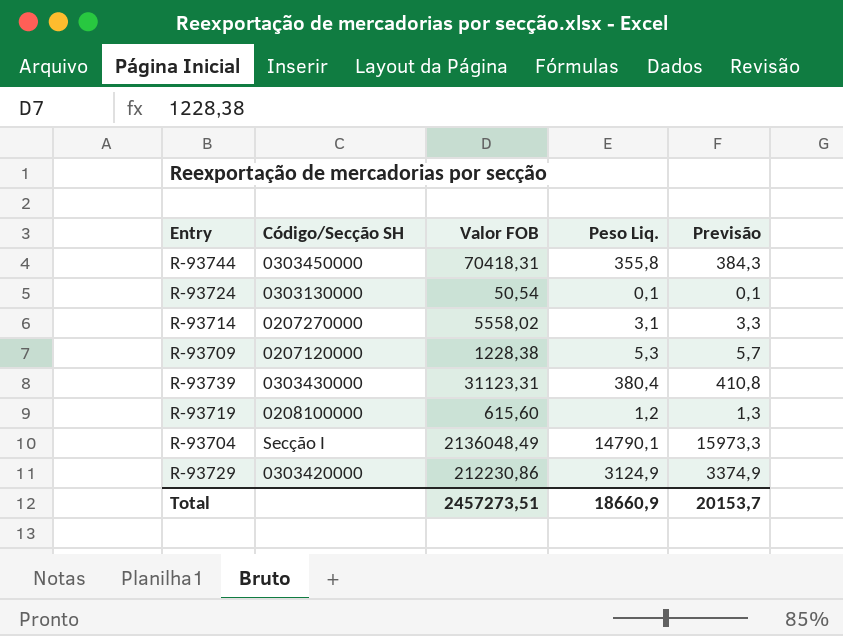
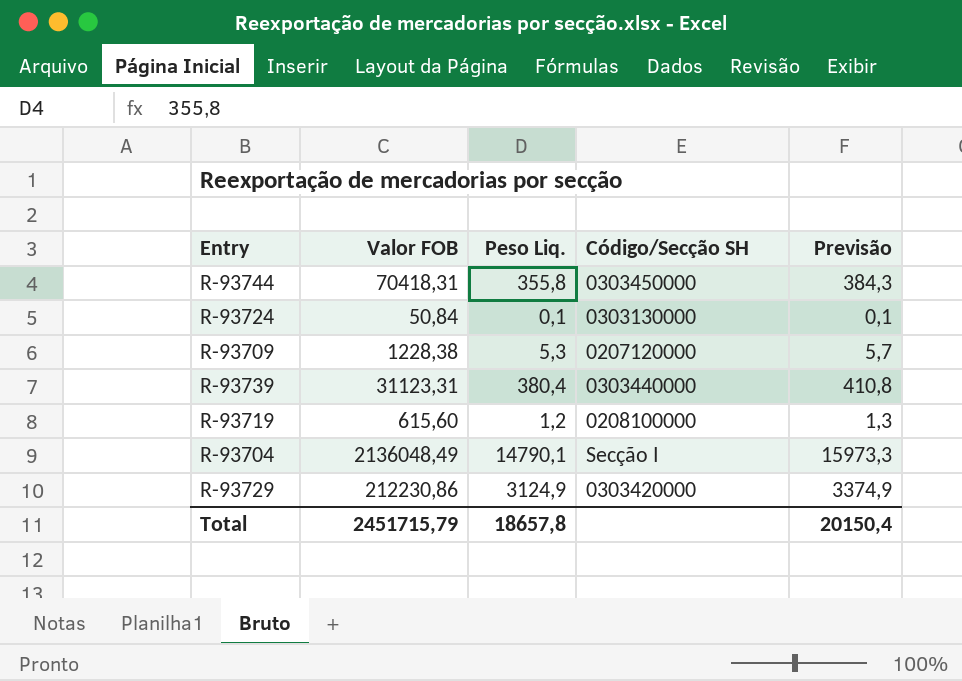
column Código/Secção SH | position: 2 -> 4
row R-93714: 0207270000 | 5558,02 | 3,1 | 3,3 -> none
R-93724 | Valor FOB: 50,54 -> 50,84
R-93739 | Código/Secção SH: 0303430000 -> 0303440000
Total | Valor FOB: 2457273,51 -> 2451715,79
Total | Peso Liq.: 18660,9 -> 18657,8
Total | Previsão: 20153,7 -> 20150,4

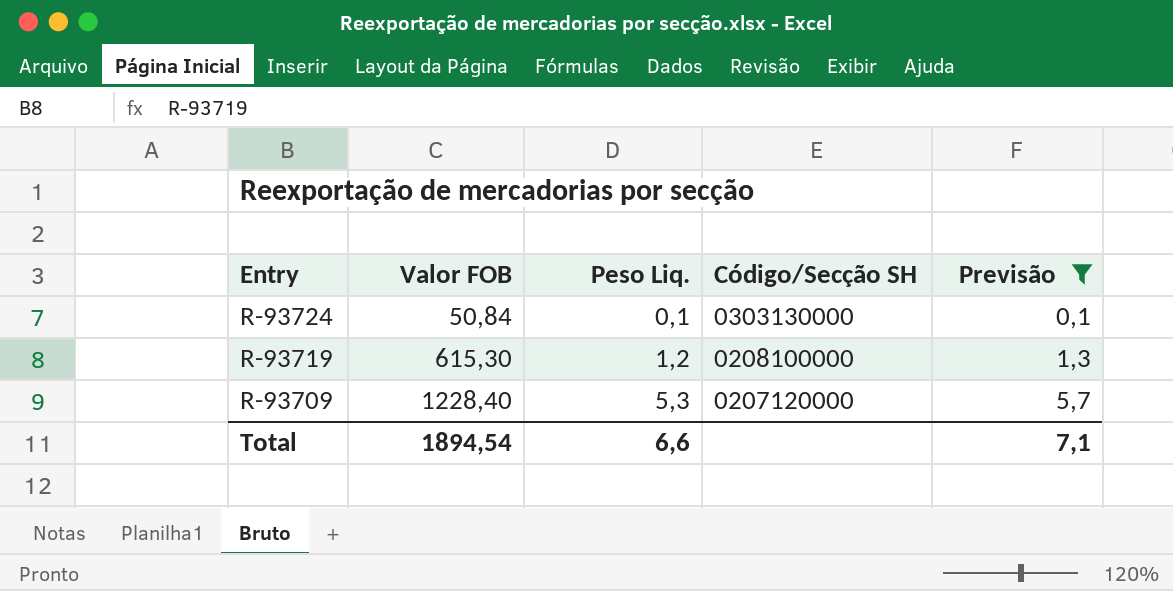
filter: none -> Previsão <= 5,7
row order: none -> Entry descending
R-93719 | Valor FOB: 615,60 -> 615,30
R-93709 | Valor FOB: 1228,38 -> 1228,40
Total | Valor FOB: 2451715,79 -> 1894,54
Total | Peso Liq.: 18657,8 -> 6,6
Total | Previsão: 20150,4 -> 7,1

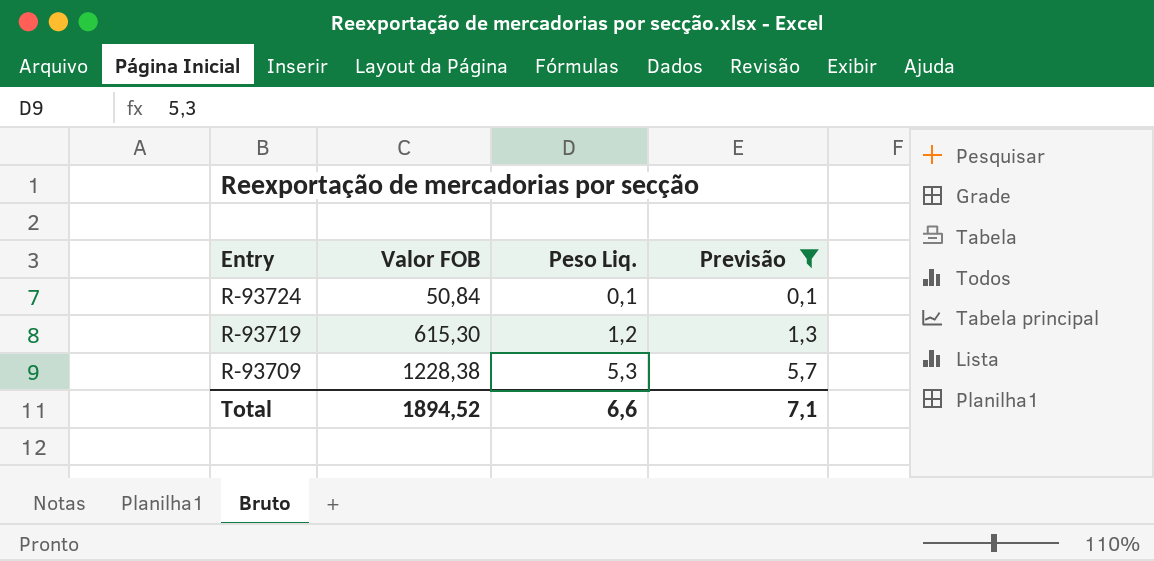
column Código/Secção SH | position: 4 -> none
R-93709 | Valor FOB: 1228,40 -> 1228,38
Total | Valor FOB: 1894,54 -> 1894,52

